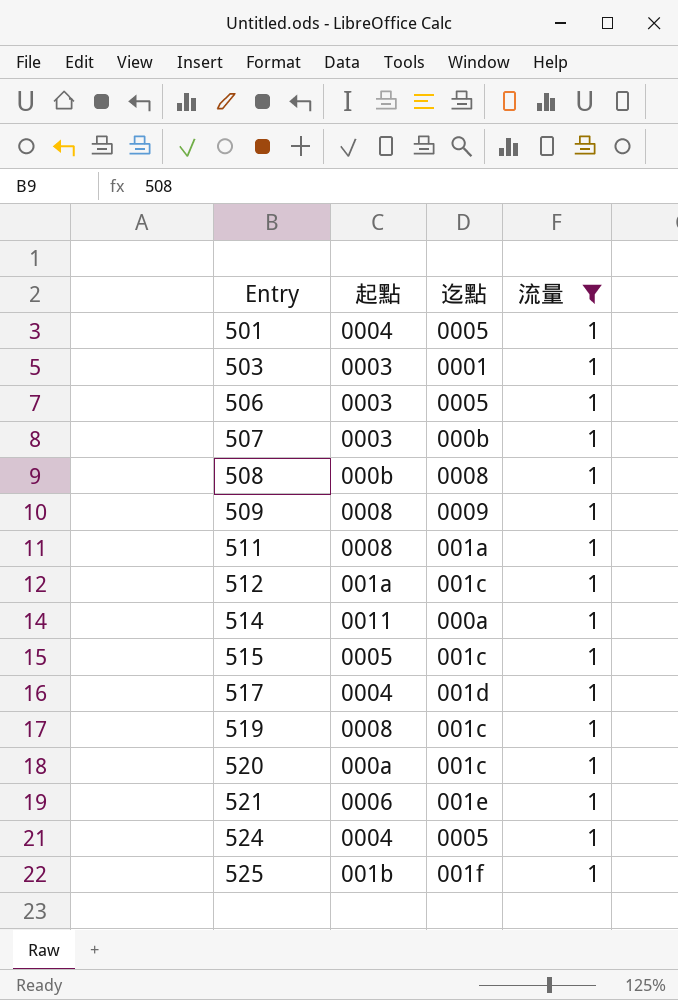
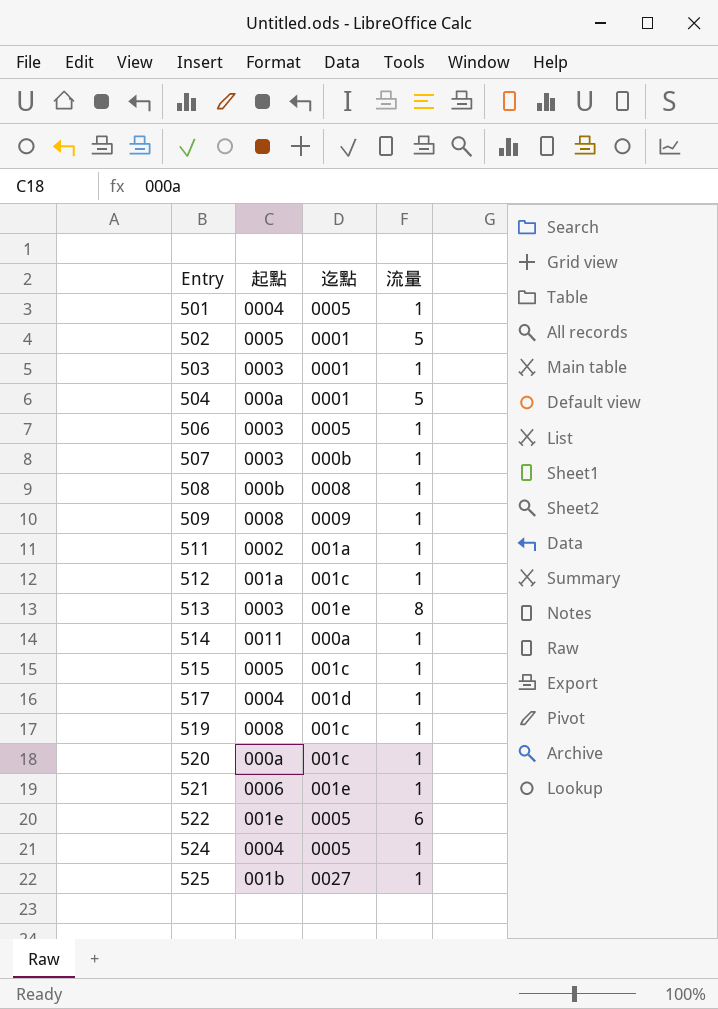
filter: 流量 = 1 -> none
511 | 起點: 0008 -> 0002
525 | 迄點: 001f -> 0027

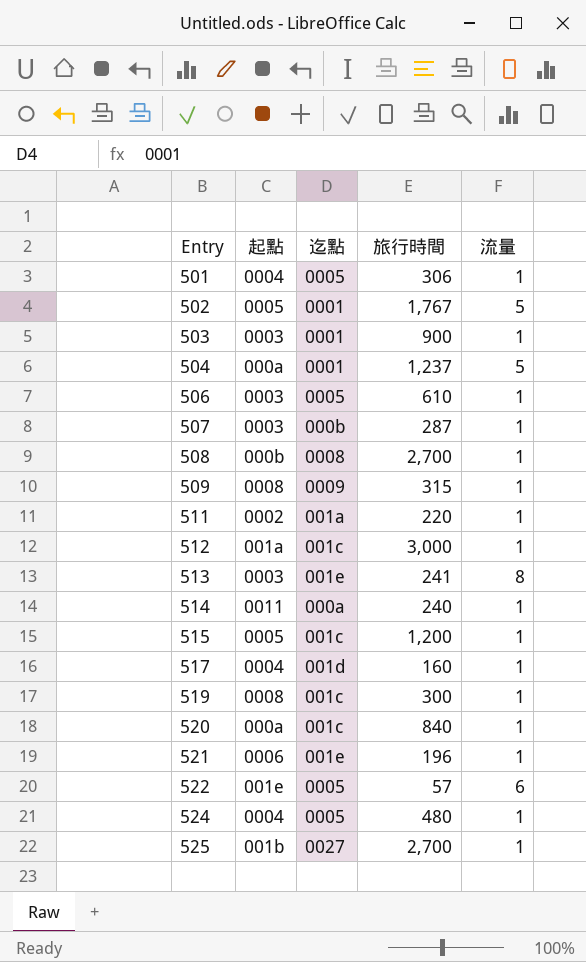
column 旅行時間 | position: none -> 4

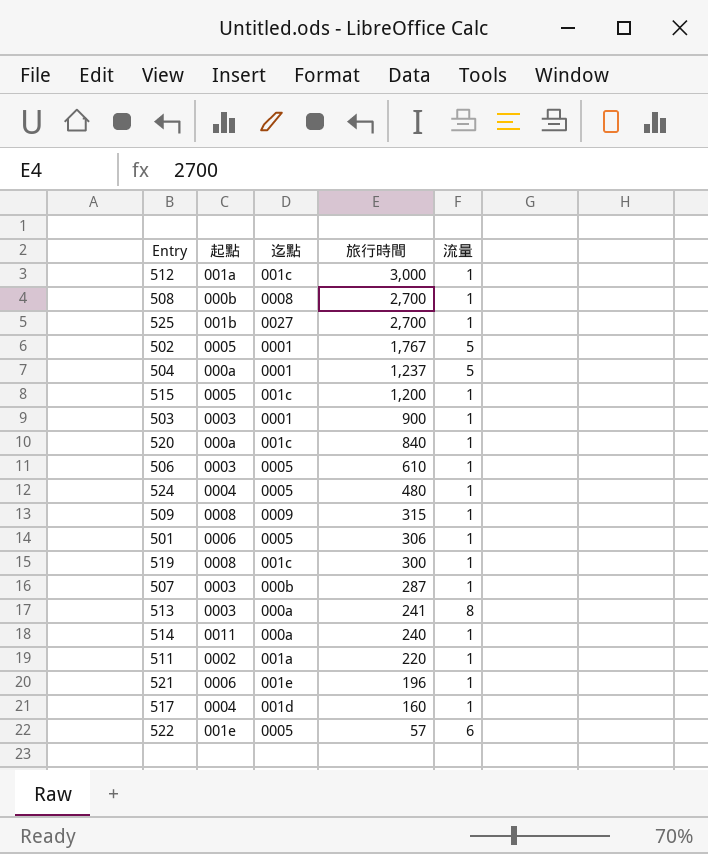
row order: Entry ascending -> 旅行時間 descending
501 | 起點: 0004 -> 0006
513 | 迄點: 001e -> 000a

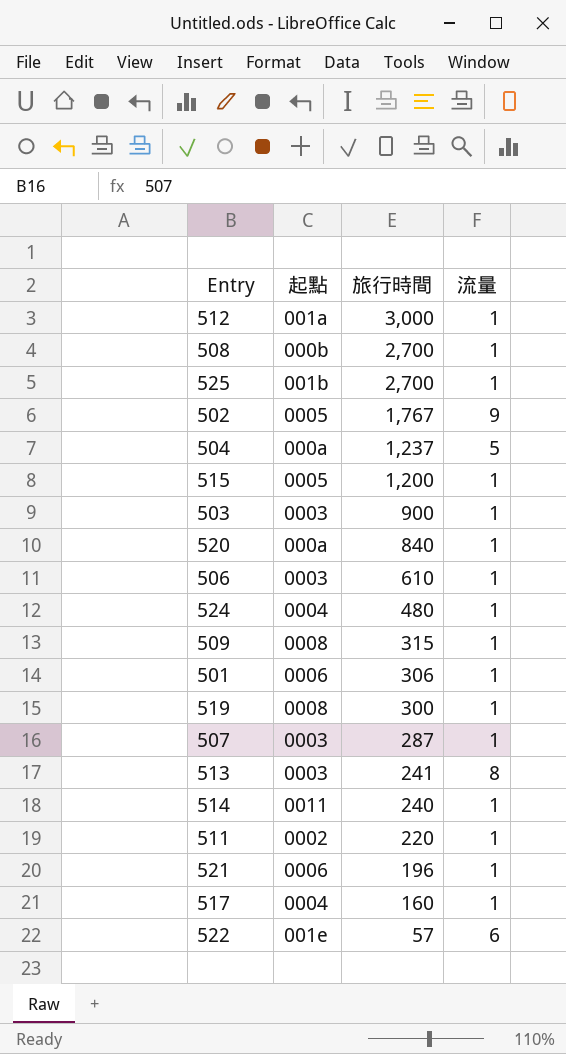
column 迄點 | position: 3 -> none
502 | 流量: 5 -> 9

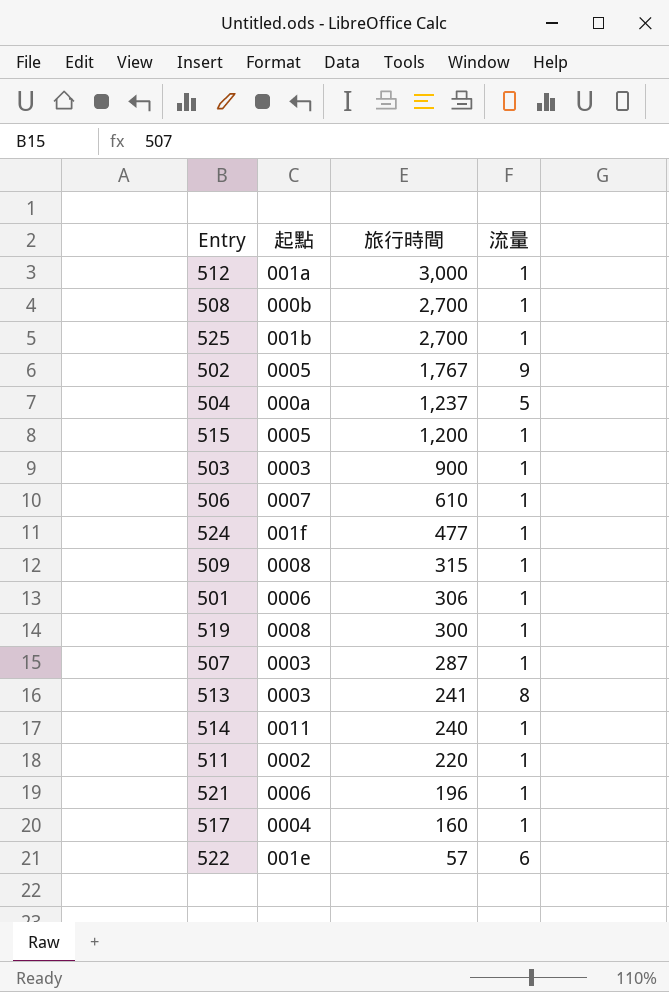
row 520: 000a | 840 | 1 -> none
506 | 起點: 0003 -> 0007
524 | 起點: 0004 -> 001f
524 | 旅行時間: 480 -> 477

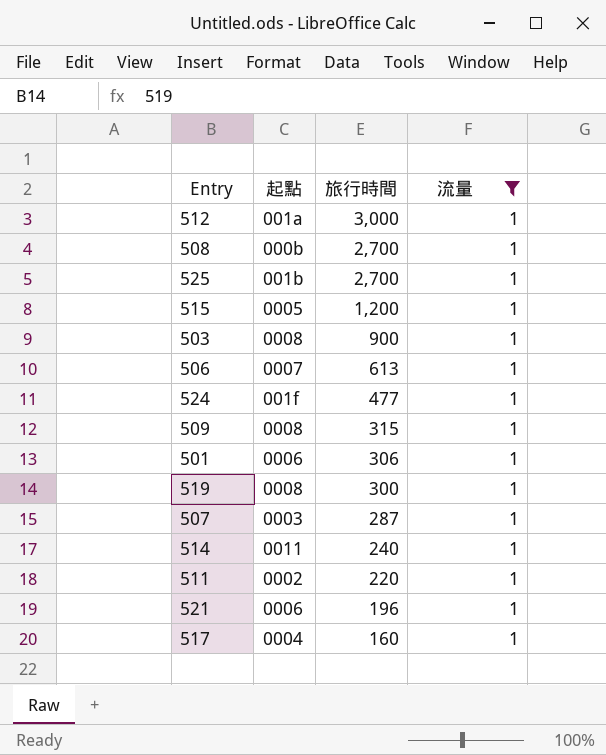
filter: none -> 流量 = 1
503 | 起點: 0003 -> 0008
506 | 旅行時間: 610 -> 613

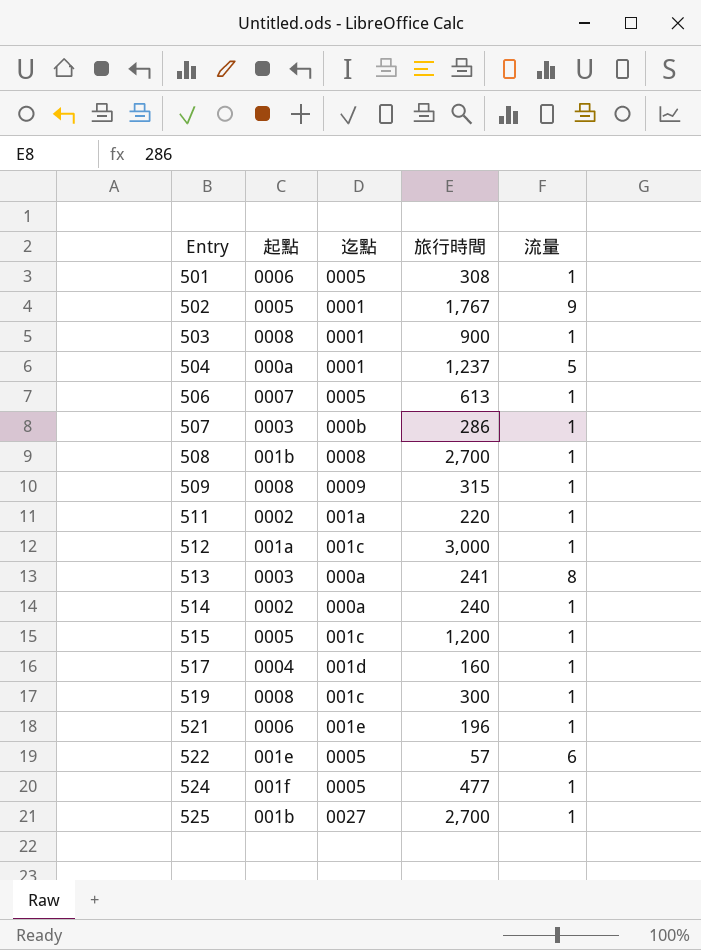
filter: 流量 = 1 -> none
row order: 旅行時間 descending -> Entry ascending
column 迄點 | position: none -> 3
501 | 旅行時間: 306 -> 308
507 | 旅行時間: 287 -> 286
508 | 起點: 000b -> 001b
514 | 起點: 0011 -> 0002

